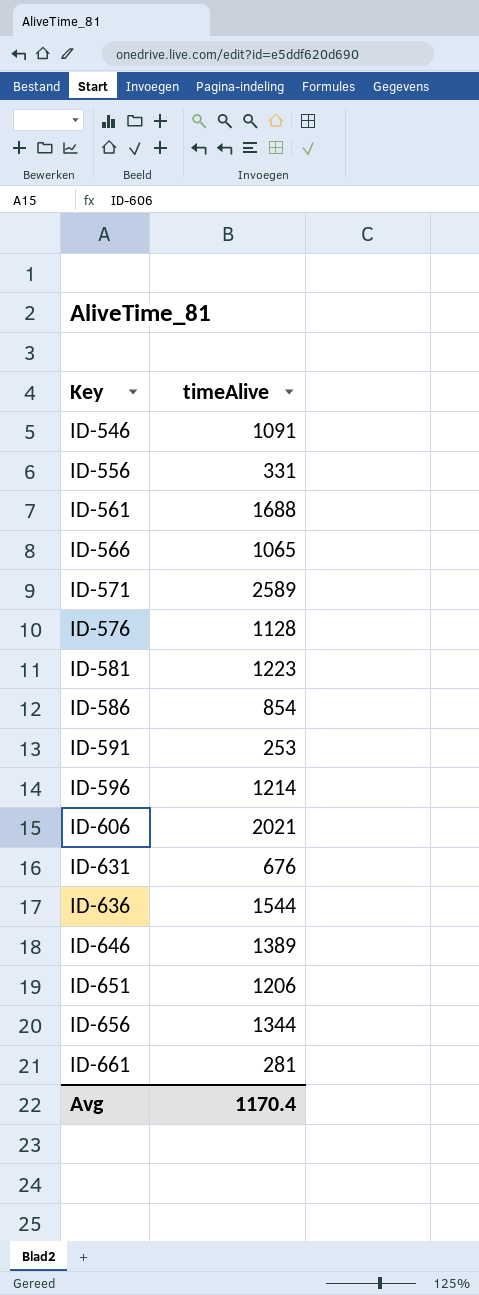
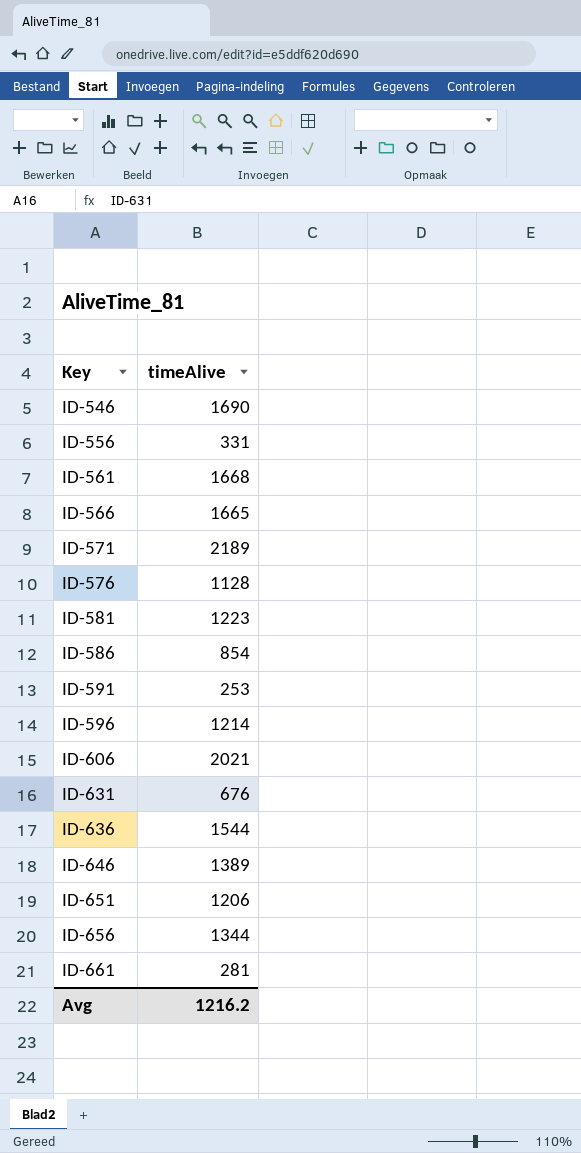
ID-546 | timeAlive: 1091 -> 1690
ID-561 | timeAlive: 1688 -> 1668
ID-566 | timeAlive: 1065 -> 1665
ID-571 | timeAlive: 2589 -> 2189
Avg | timeAlive: 1170.4 -> 1216.2

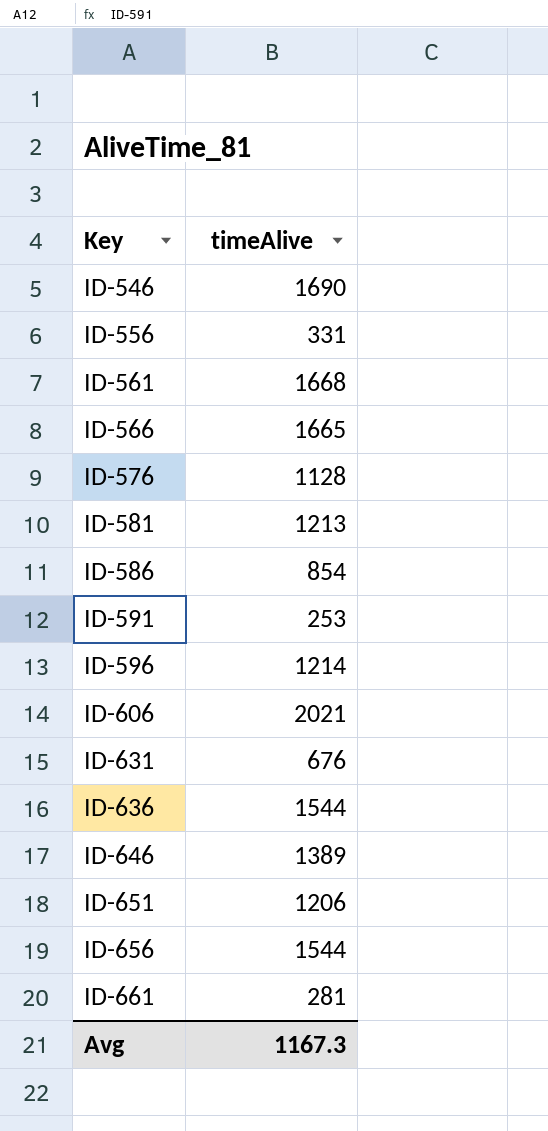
row ID-571: 2189 -> none
ID-581 | timeAlive: 1223 -> 1213
ID-656 | timeAlive: 1344 -> 1544
Avg | timeAlive: 1216.2 -> 1167.3

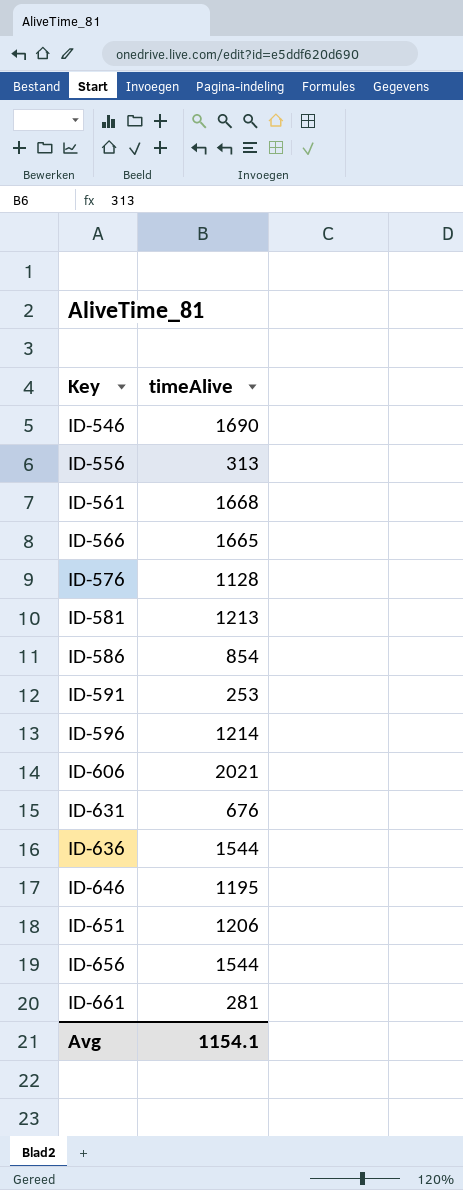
ID-556 | timeAlive: 331 -> 313
ID-646 | timeAlive: 1389 -> 1195
Avg | timeAlive: 1167.3 -> 1154.1

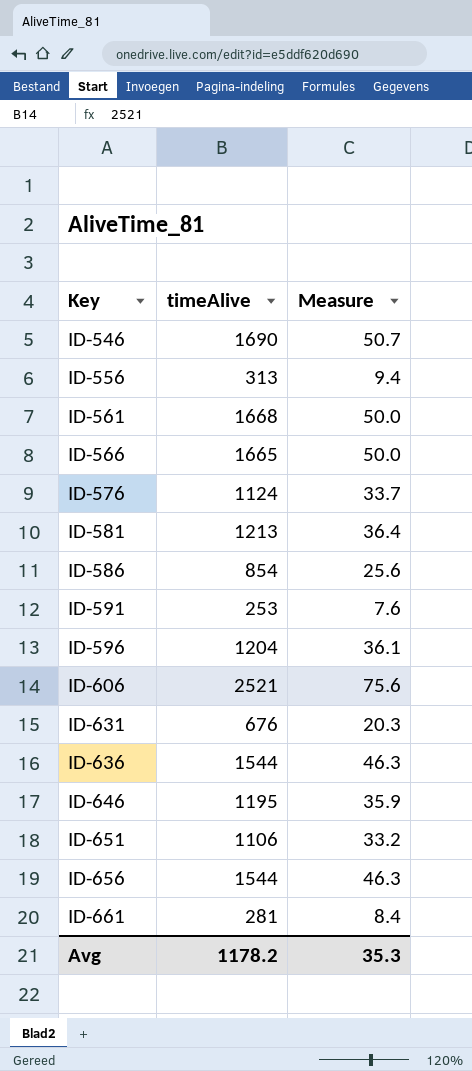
column Measure | formula: none -> [timeAlive] * 0.03
ID-576 | timeAlive: 1128 -> 1124
ID-596 | timeAlive: 1214 -> 1204
ID-606 | timeAlive: 2021 -> 2521
ID-651 | timeAlive: 1206 -> 1106
Avg | timeAlive: 1154.1 -> 1178.2

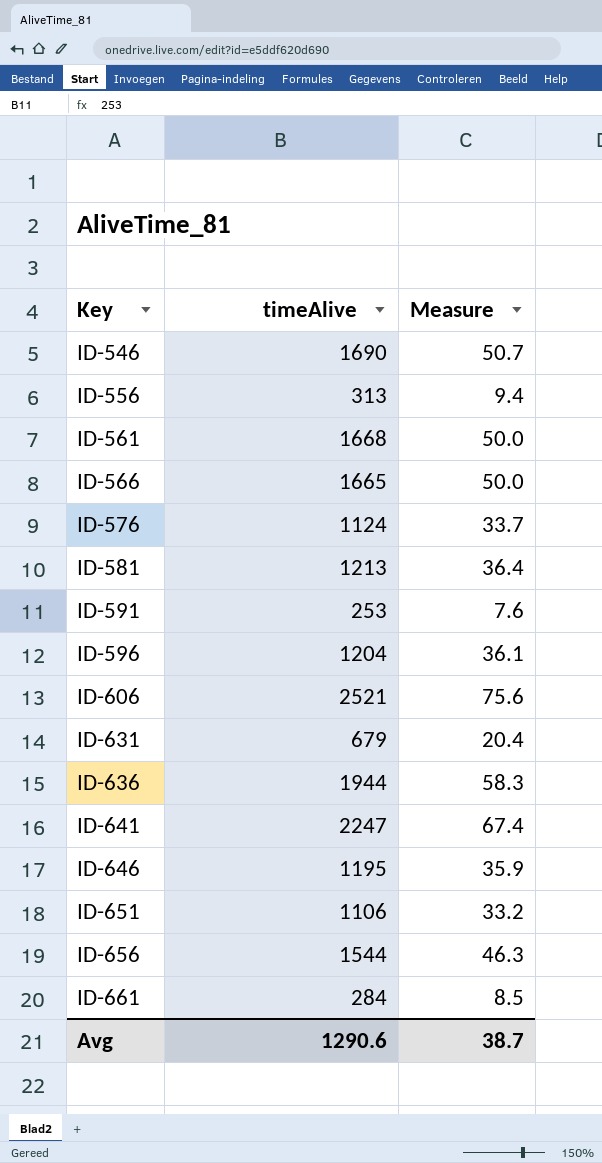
row ID-586: 854 | 25.6 -> none
ID-631 | timeAlive: 676 -> 679
ID-631 | Measure: 20.3 -> 20.4
ID-636 | timeAlive: 1544 -> 1944
ID-636 | Measure: 46.3 -> 58.3
row ID-641: none -> 2247 | 67.4
ID-661 | timeAlive: 281 -> 284
ID-661 | Measure: 8.4 -> 8.5
Avg | timeAlive: 1178.2 -> 1290.6
Avg | Measure: 35.3 -> 38.7

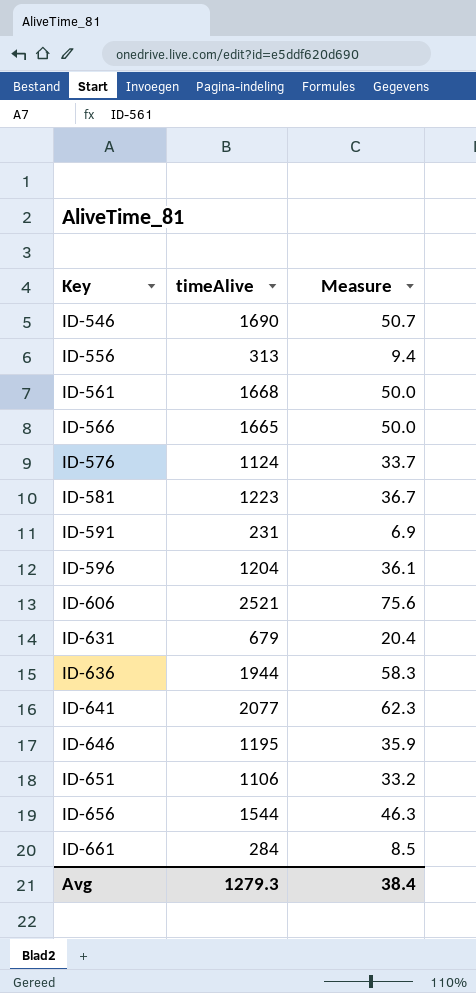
ID-581 | timeAlive: 1213 -> 1223
ID-581 | Measure: 36.4 -> 36.7
ID-591 | timeAlive: 253 -> 231
ID-591 | Measure: 7.6 -> 6.9
ID-641 | timeAlive: 2247 -> 2077
ID-641 | Measure: 67.4 -> 62.3
Avg | timeAlive: 1290.6 -> 1279.3
Avg | Measure: 38.7 -> 38.4

